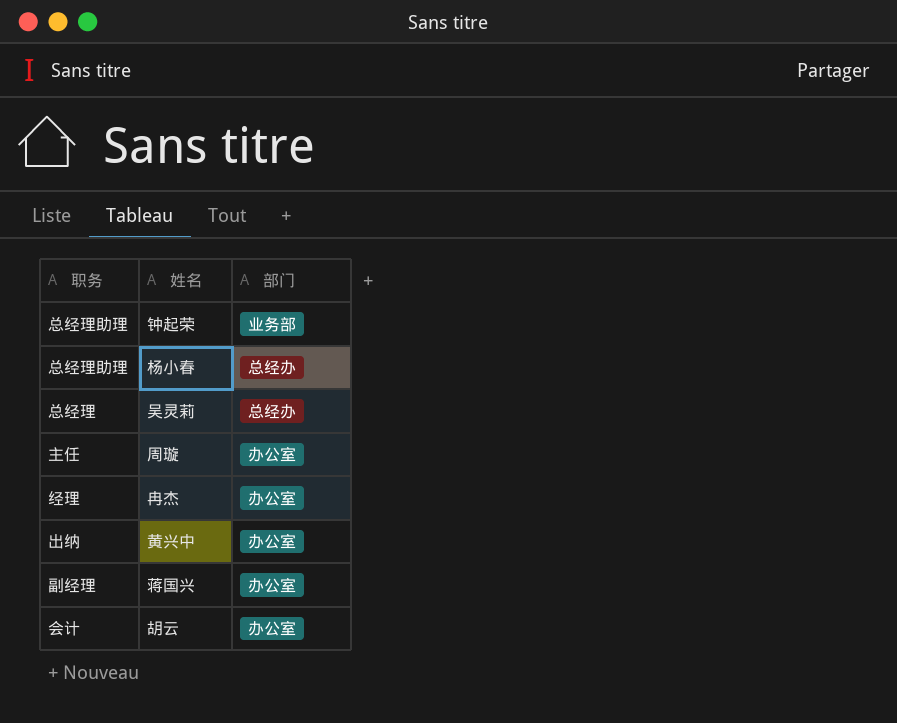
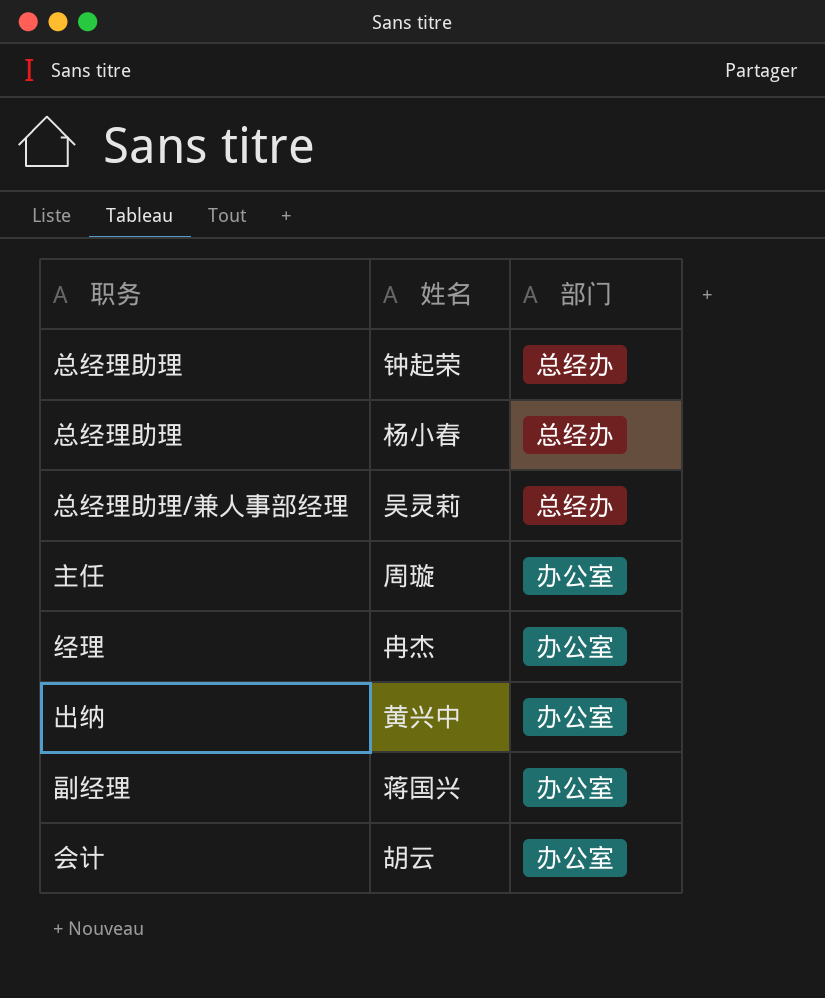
钟起荣 | 部门: 业务部 -> 总经办
吴灵莉 | 职务: 总经理 -> 总经理助理/兼人事部经理

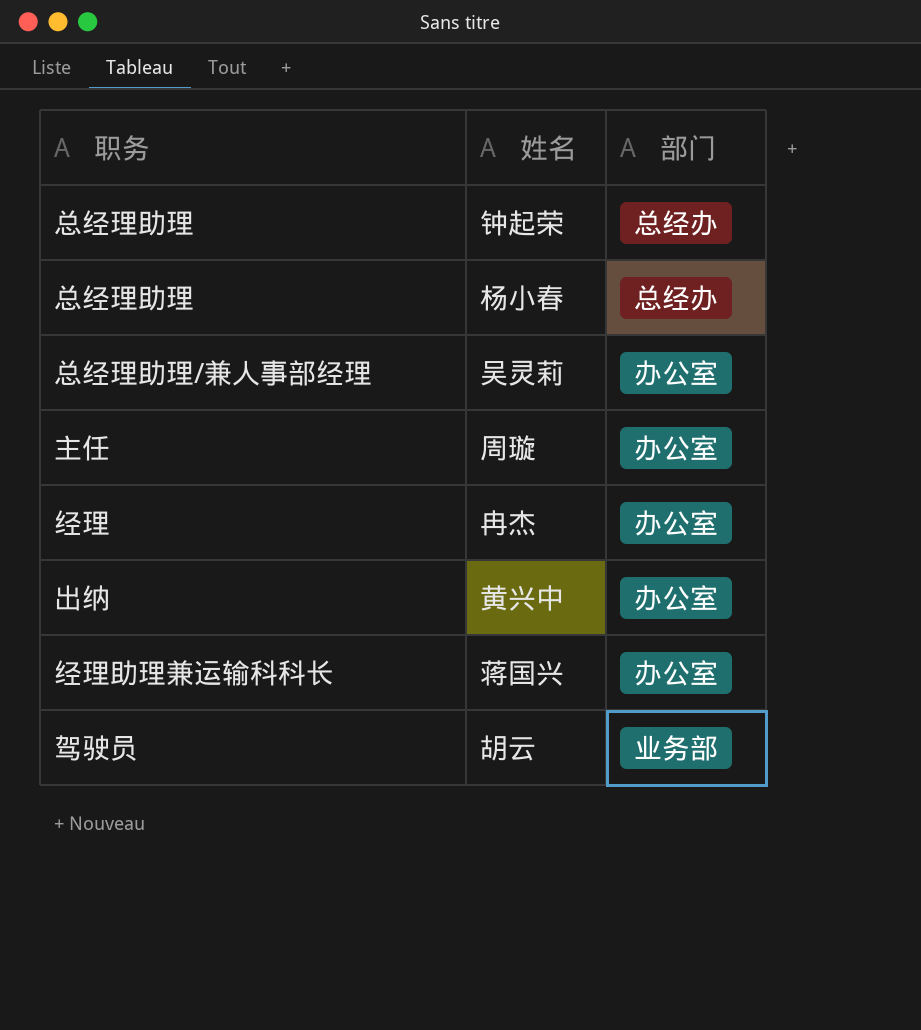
吴灵莉 | 部门: 总经办 -> 办公室
蒋国兴 | 职务: 副经理 -> 经理助理兼运输科科长
胡云 | 职务: 会计 -> 驾驶员
胡云 | 部门: 办公室 -> 业务部

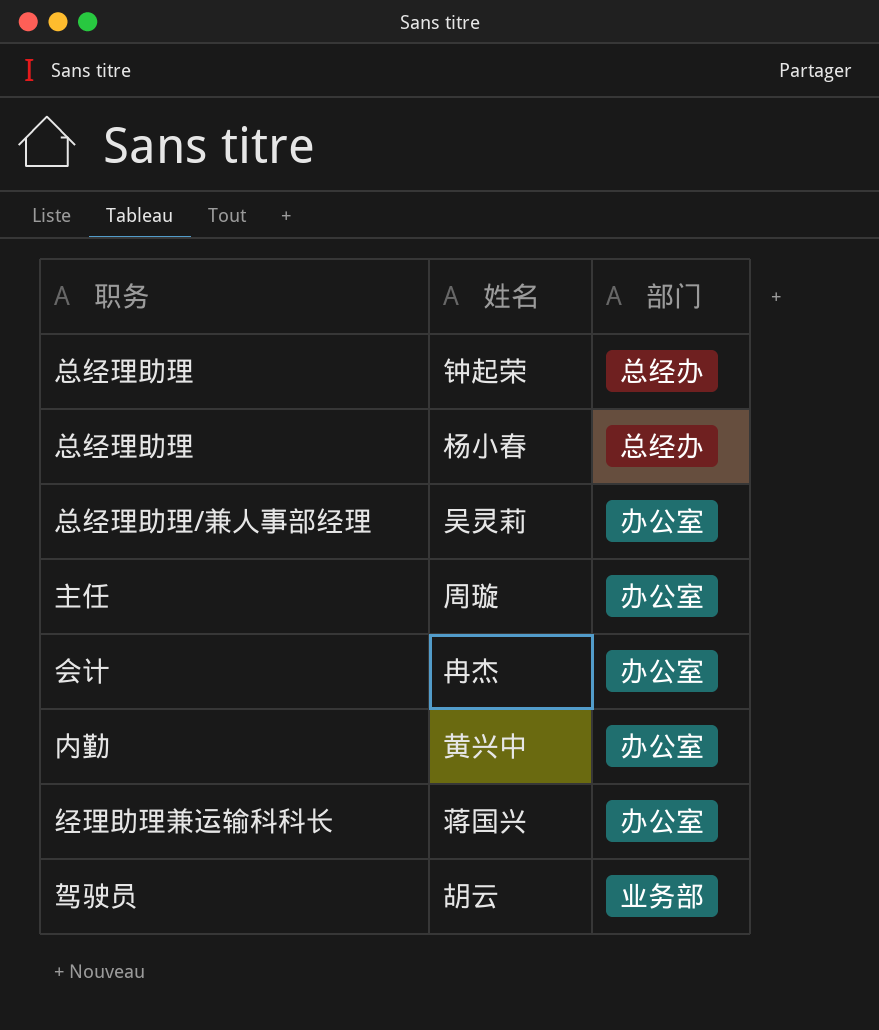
冉杰 | 职务: 经理 -> 会计
黄兴中 | 职务: 出纳 -> 内勤

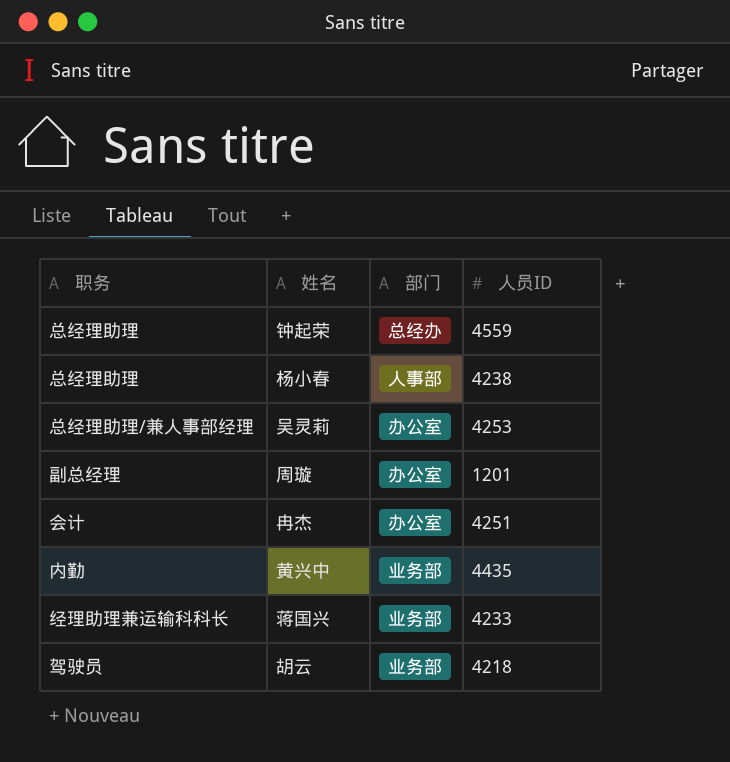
column 人员ID | position: none -> 4
杨小春 | 部门: 总经办 -> 人事部
周璇 | 职务: 主任 -> 副总经理
黄兴中 | 部门: 办公室 -> 业务部
蒋国兴 | 部门: 办公室 -> 业务部

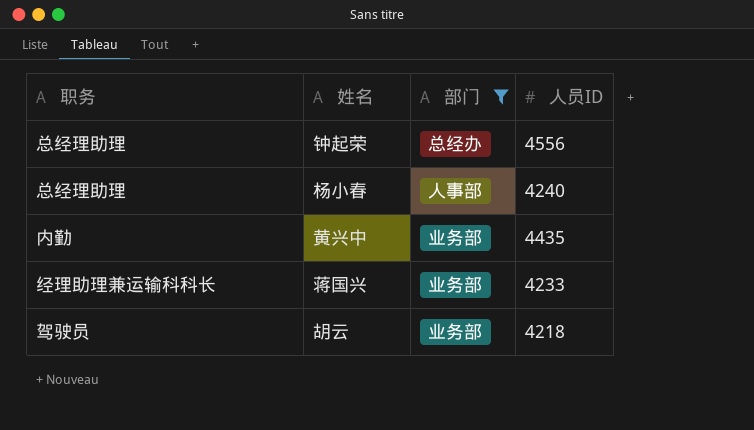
filter: none -> 部门 != 办公室
钟起荣 | 人员ID: 4559 -> 4556
杨小春 | 人员ID: 4238 -> 4240

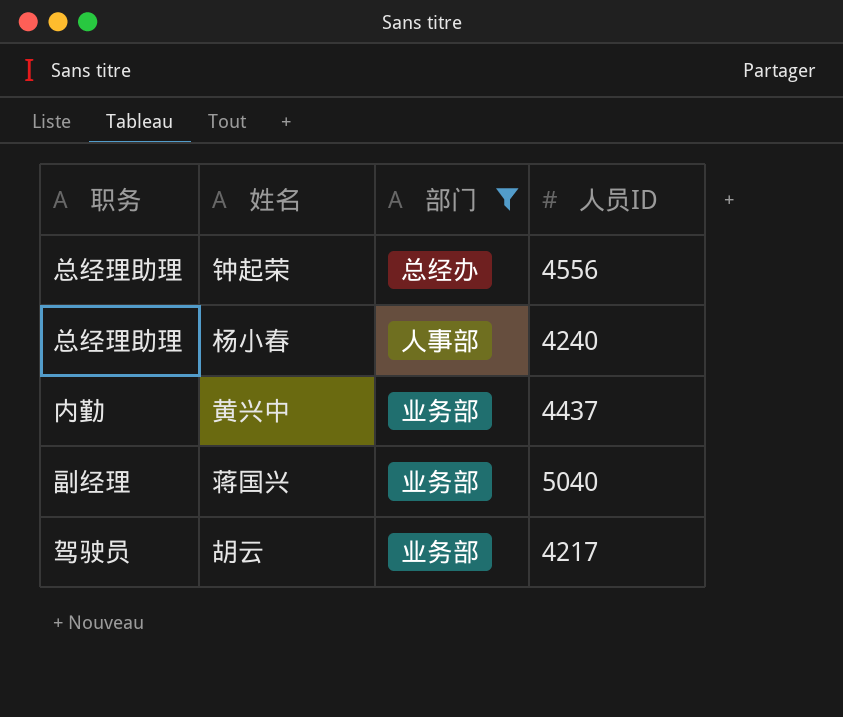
黄兴中 | 人员ID: 4435 -> 4437
蒋国兴 | 职务: 经理助理兼运输科科长 -> 副经理
蒋国兴 | 人员ID: 4233 -> 5040
胡云 | 人员ID: 4218 -> 4217

